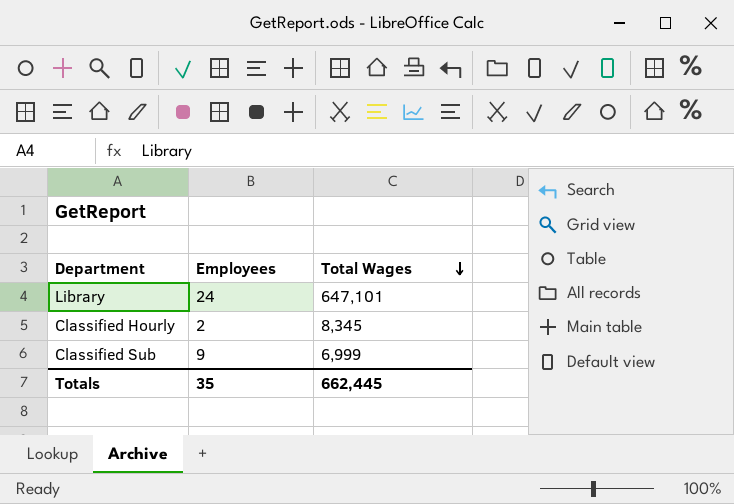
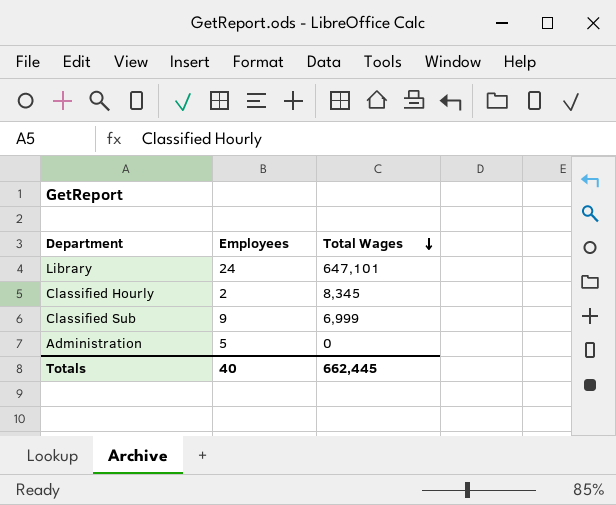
row Administration: none -> 5 | 0
Totals | Employees: 35 -> 40

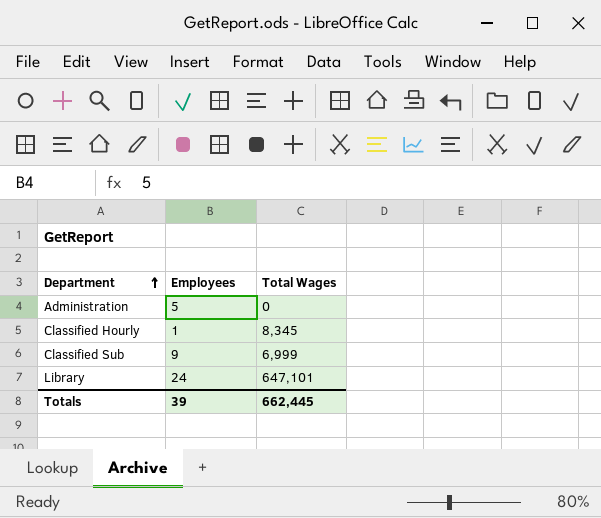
row order: Total Wages descending -> Department ascending
Classified Hourly | Employees: 2 -> 1
Totals | Employees: 40 -> 39

